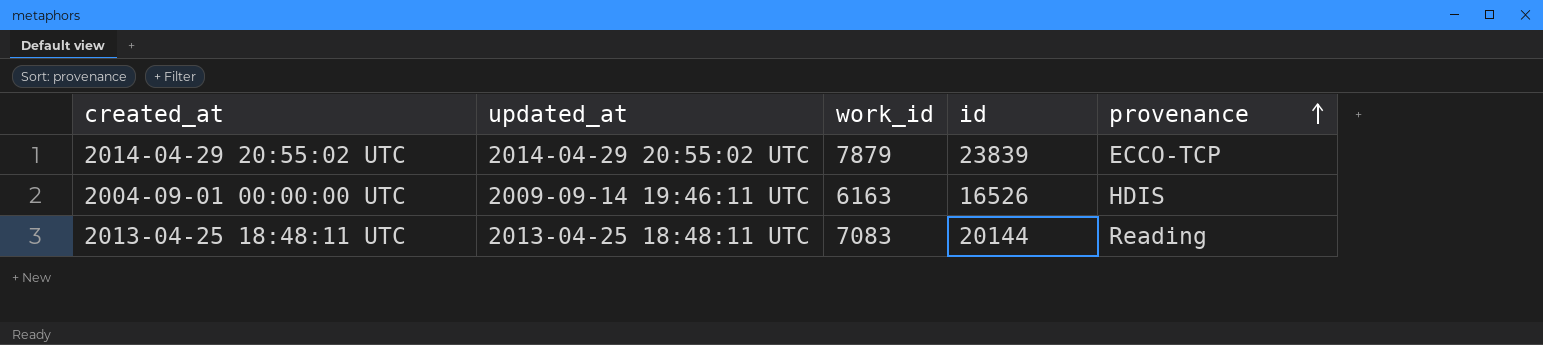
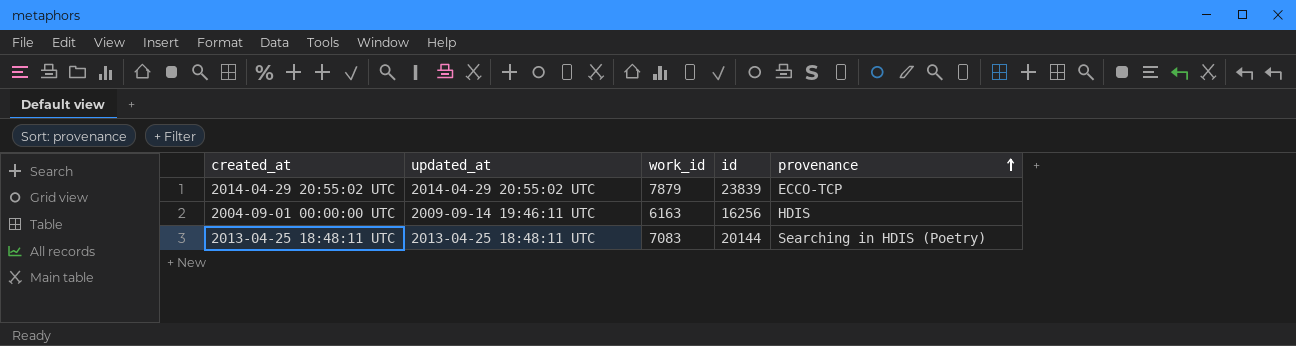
2004-09-01 00:00:00 UTC | id: 16526 -> 16256
2013-04-25 18:48:11 UTC | provenance: Reading -> Searching in HDIS (Poetry)

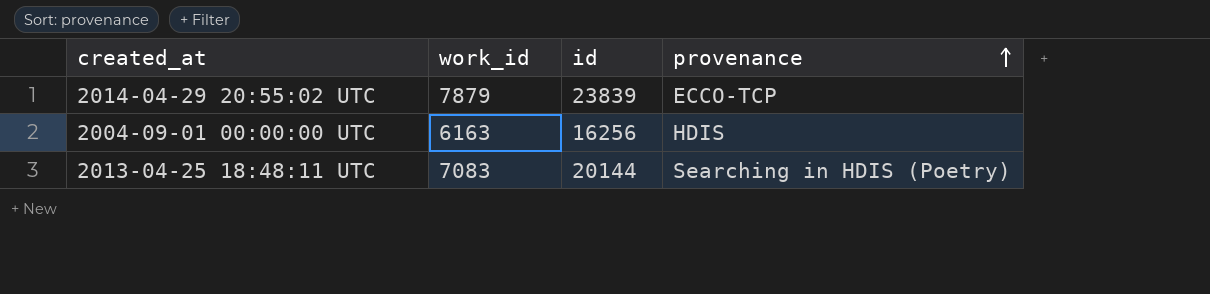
column updated_at | position: 2 -> none

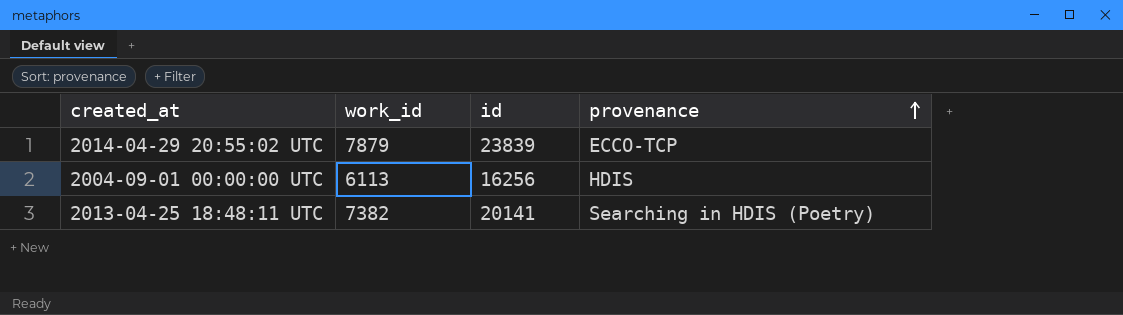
2004-09-01 00:00:00 UTC | work_id: 6163 -> 6113
2013-04-25 18:48:11 UTC | work_id: 7083 -> 7382
2013-04-25 18:48:11 UTC | id: 20144 -> 20141

